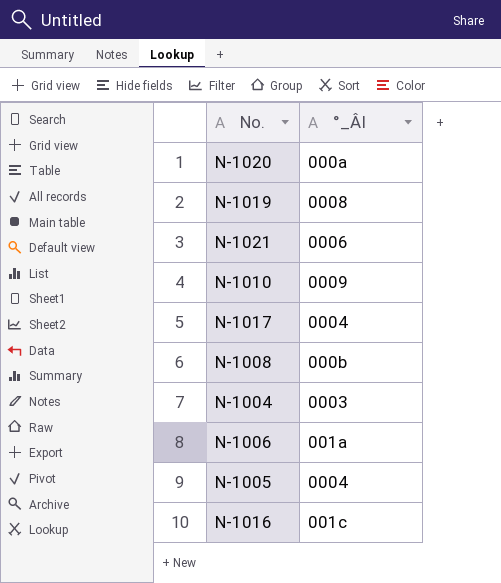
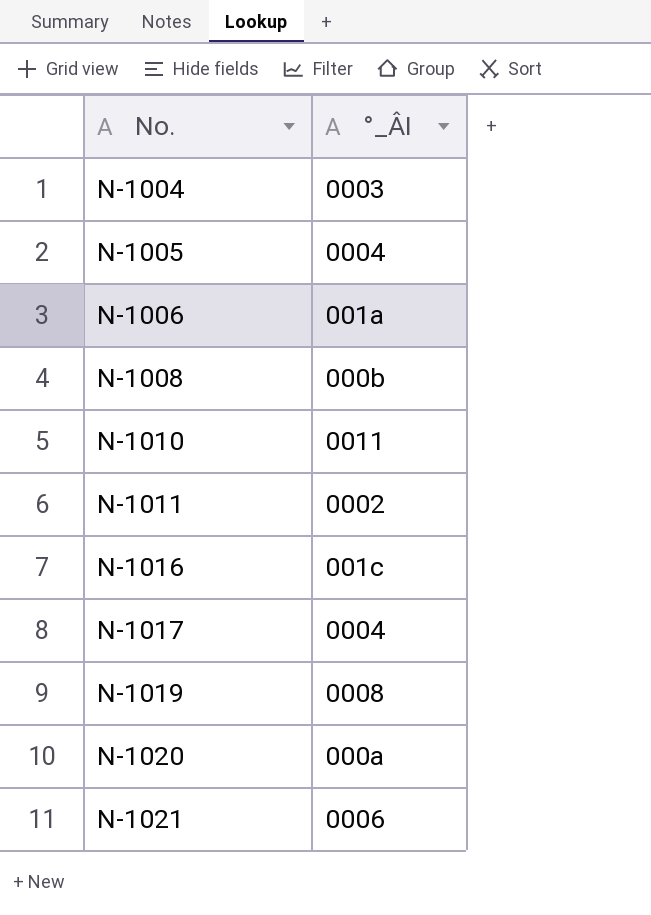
row order: none -> No. ascending
N-1010 | °_ÂI: 0009 -> 0011
row N-1011: none -> 0002

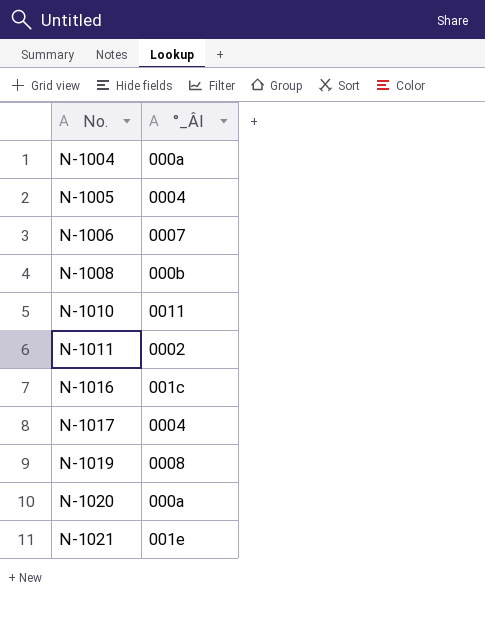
N-1004 | °_ÂI: 0003 -> 000a
N-1006 | °_ÂI: 001a -> 0007
N-1021 | °_ÂI: 0006 -> 001e

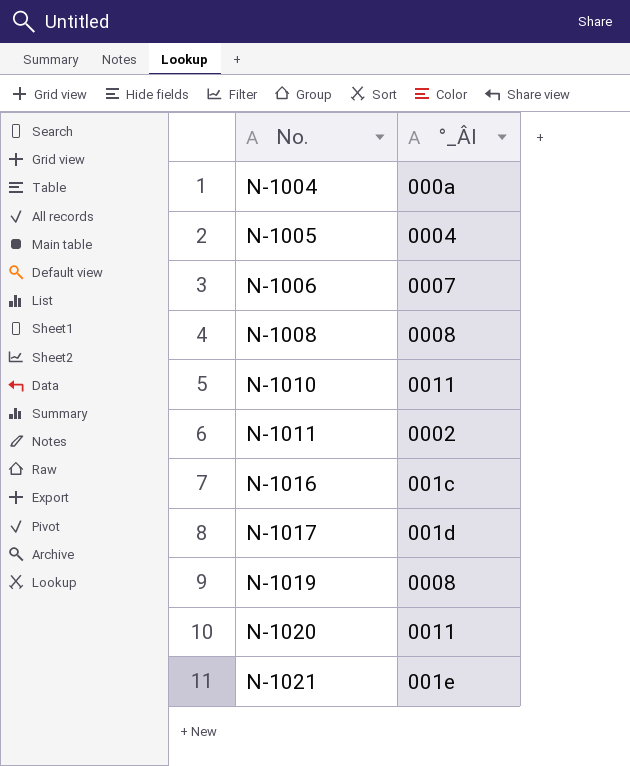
N-1008 | °_ÂI: 000b -> 0008
N-1017 | °_ÂI: 0004 -> 001d
N-1020 | °_ÂI: 000a -> 0011

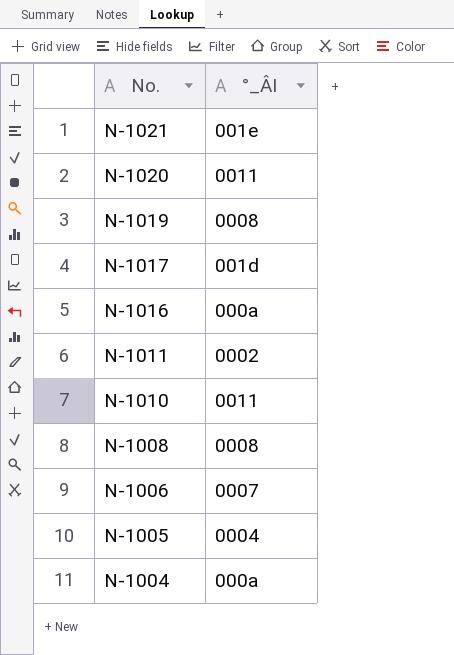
row order: No. ascending -> No. descending
N-1016 | °_ÂI: 001c -> 000a

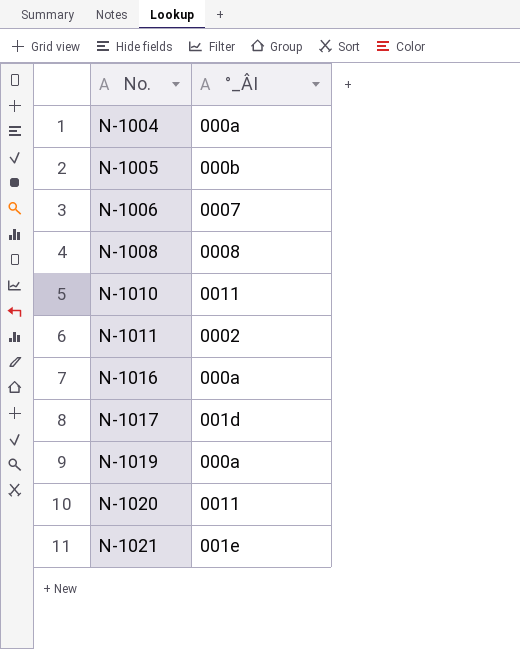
row order: No. descending -> No. ascending
N-1005 | °_ÂI: 0004 -> 000b
N-1019 | °_ÂI: 0008 -> 000a

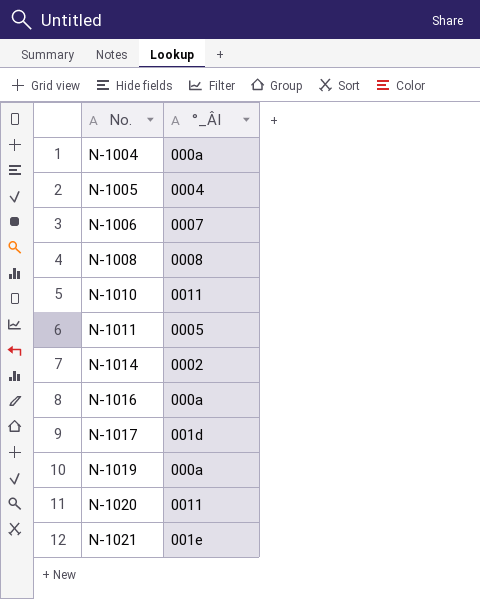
N-1005 | °_ÂI: 000b -> 0004
N-1011 | °_ÂI: 0002 -> 0005
row N-1014: none -> 0002

